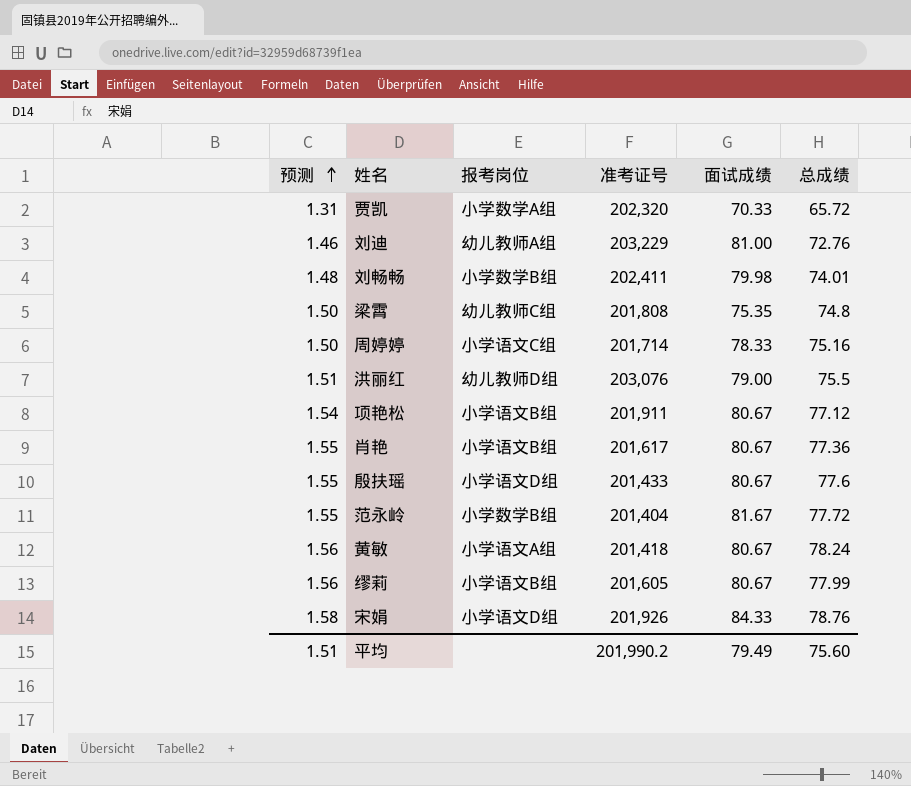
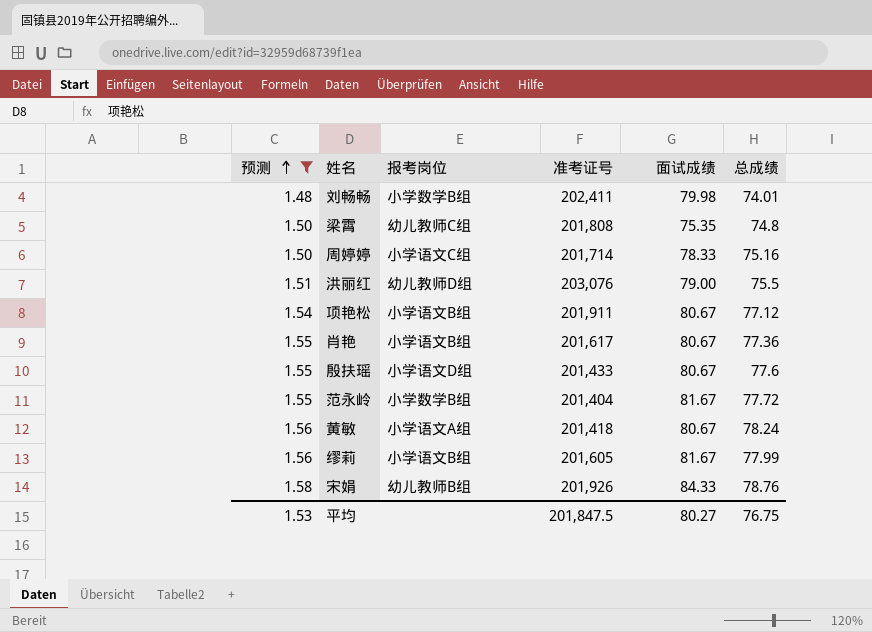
filter: none -> 预测 >= 1.48
缪莉 | 面试成绩: 80.67 -> 81.67
宋娟 | 报考岗位: 小学语文D组 -> 幼儿教师B组
平均 | 预测: 1.51 -> 1.53
平均 | 准考证号: 201,990.2 -> 201,847.5
平均 | 面试成绩: 79.49 -> 80.27
平均 | 总成绩: 75.60 -> 76.75

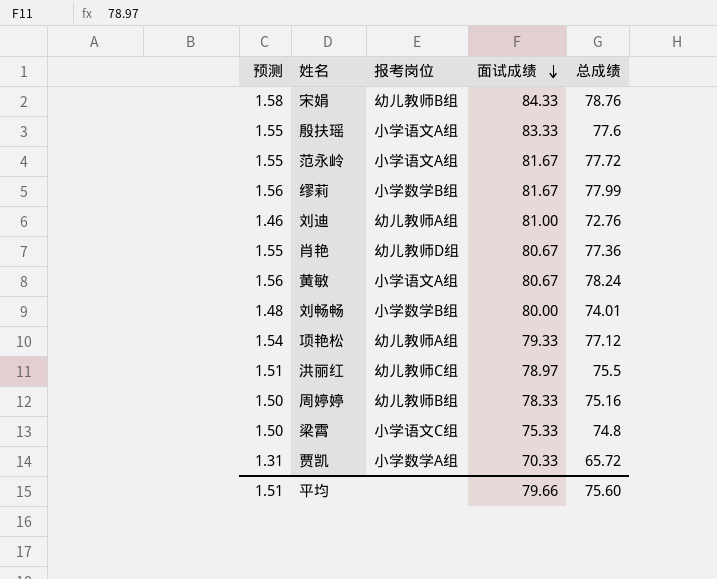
filter: 预测 >= 1.48 -> none
row order: 预测 ascending -> 面试成绩 descending
column 准考证号 | position: 4 -> none
殷扶瑶 | 报考岗位: 小学语文D组 -> 小学语文A组
殷扶瑶 | 面试成绩: 80.67 -> 83.33
范永岭 | 报考岗位: 小学数学B组 -> 小学语文A组
缪莉 | 报考岗位: 小学语文B组 -> 小学数学B组
肖艳 | 报考岗位: 小学语文B组 -> 幼儿教师D组
刘畅畅 | 面试成绩: 79.98 -> 80.00
项艳松 | 报考岗位: 小学语文B组 -> 幼儿教师A组
项艳松 | 面试成绩: 80.67 -> 79.33
洪丽红 | 报考岗位: 幼儿教师D组 -> 幼儿教师C组
洪丽红 | 面试成绩: 79.00 -> 78.97
周婷婷 | 报考岗位: 小学语文C组 -> 幼儿教师B组
梁霄 | 报考岗位: 幼儿教师C组 -> 小学语文C组
梁霄 | 面试成绩: 75.35 -> 75.33
平均 | 预测: 1.53 -> 1.51
平均 | 面试成绩: 80.27 -> 79.66
平均 | 总成绩: 76.75 -> 75.60

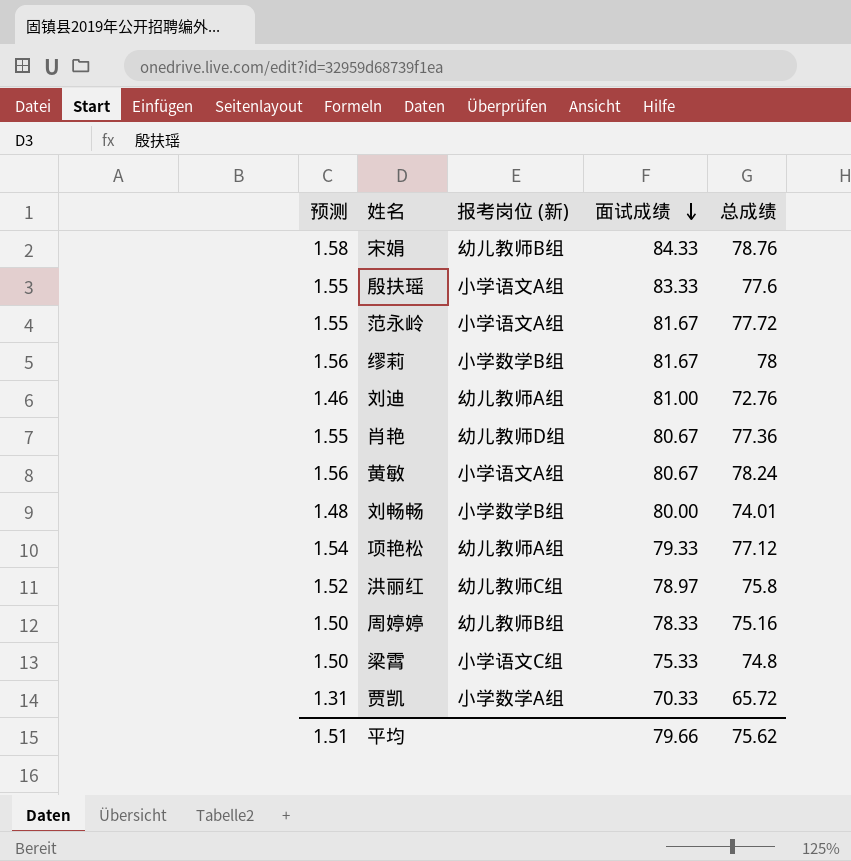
column name: 报考岗位 -> 报考岗位 (新)
缪莉 | 总成绩: 77.99 -> 78
洪丽红 | 预测: 1.51 -> 1.52
洪丽红 | 总成绩: 75.5 -> 75.8
平均 | 总成绩: 75.60 -> 75.62

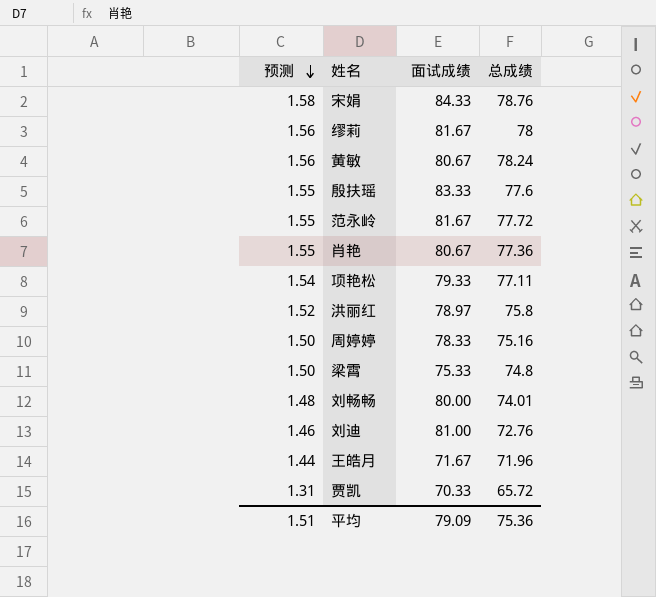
row order: 面试成绩 descending -> 预测 descending
column 报考岗位 (新) | position: 3 -> none
项艳松 | 总成绩: 77.12 -> 77.11
row 王皓月: none -> 1.44 | 71.67 | 71.96
平均 | 面试成绩: 79.66 -> 79.09
平均 | 总成绩: 75.62 -> 75.36

